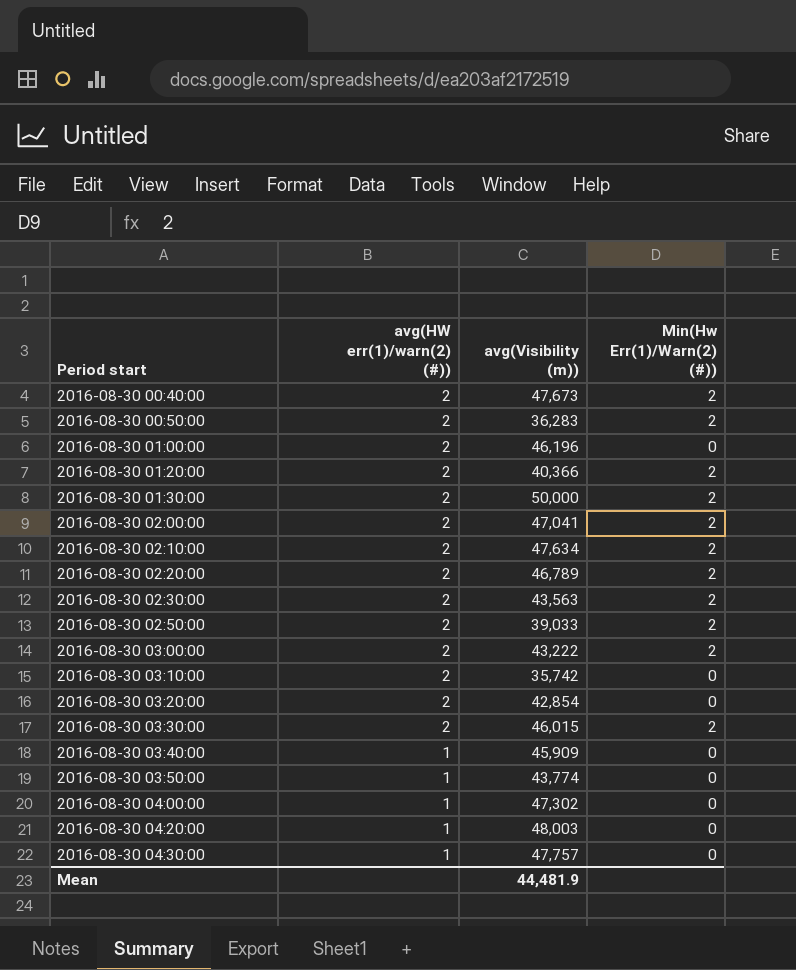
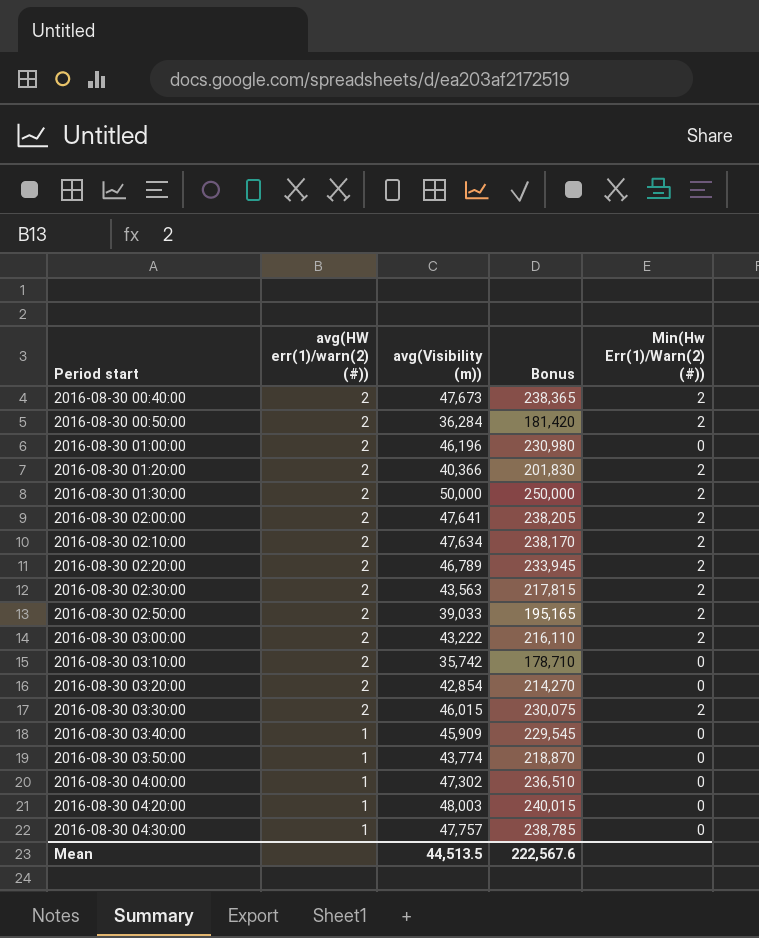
column Bonus | formula: none -> [avg(Visibility (m))] * 5
2016-08-30 00:50:00 | avg(Visibility (m)): 36,283 -> 36,284
2016-08-30 02:00:00 | avg(Visibility (m)): 47,041 -> 47,641
Mean | avg(Visibility (m)): 44,481.9 -> 44,513.5

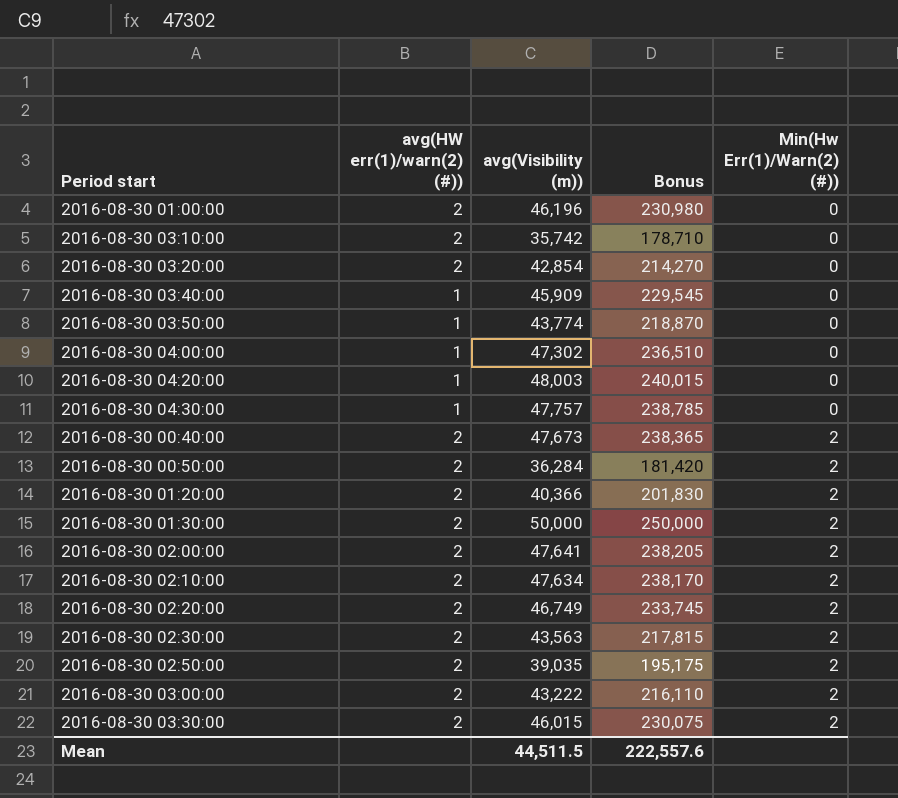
row order: Period start ascending -> Min(Hw Err(1)/Warn(2) (#)) ascending
2016-08-30 02:20:00 | avg(Visibility (m)): 46,789 -> 46,749
2016-08-30 02:20:00 | Bonus: 233,945 -> 233,745
2016-08-30 02:50:00 | avg(Visibility (m)): 39,033 -> 39,035
2016-08-30 02:50:00 | Bonus: 195,165 -> 195,175
Mean | avg(Visibility (m)): 44,513.5 -> 44,511.5
Mean | Bonus: 222,567.6 -> 222,557.6

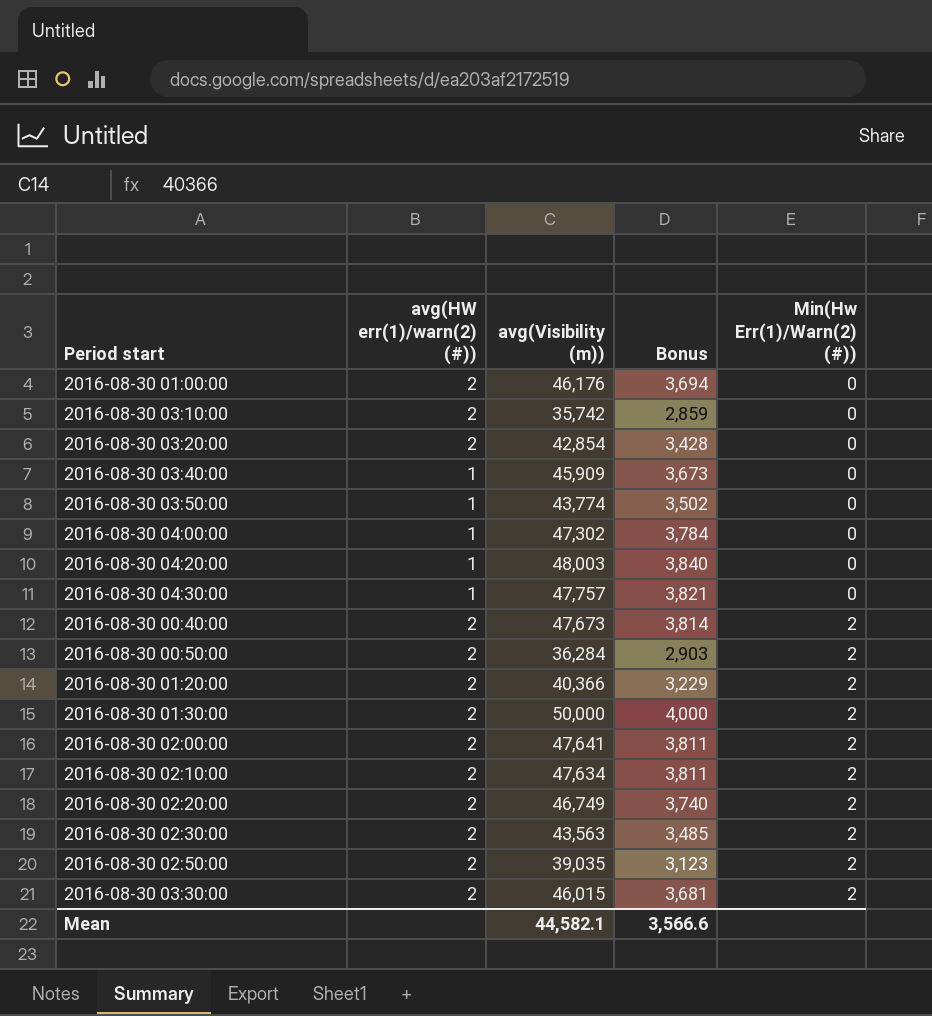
column Bonus | formula: [avg(Visibility (m))] * 5 -> [avg(Visibility (m))] * 0.08
row 2016-08-30 03:00:00: 2 | 43,222 | 216,110 | 2 -> none
2016-08-30 01:00:00 | avg(Visibility (m)): 46,196 -> 46,176
Mean | avg(Visibility (m)): 44,511.5 -> 44,582.1
Mean | Bonus: 222,557.6 -> 3,566.6

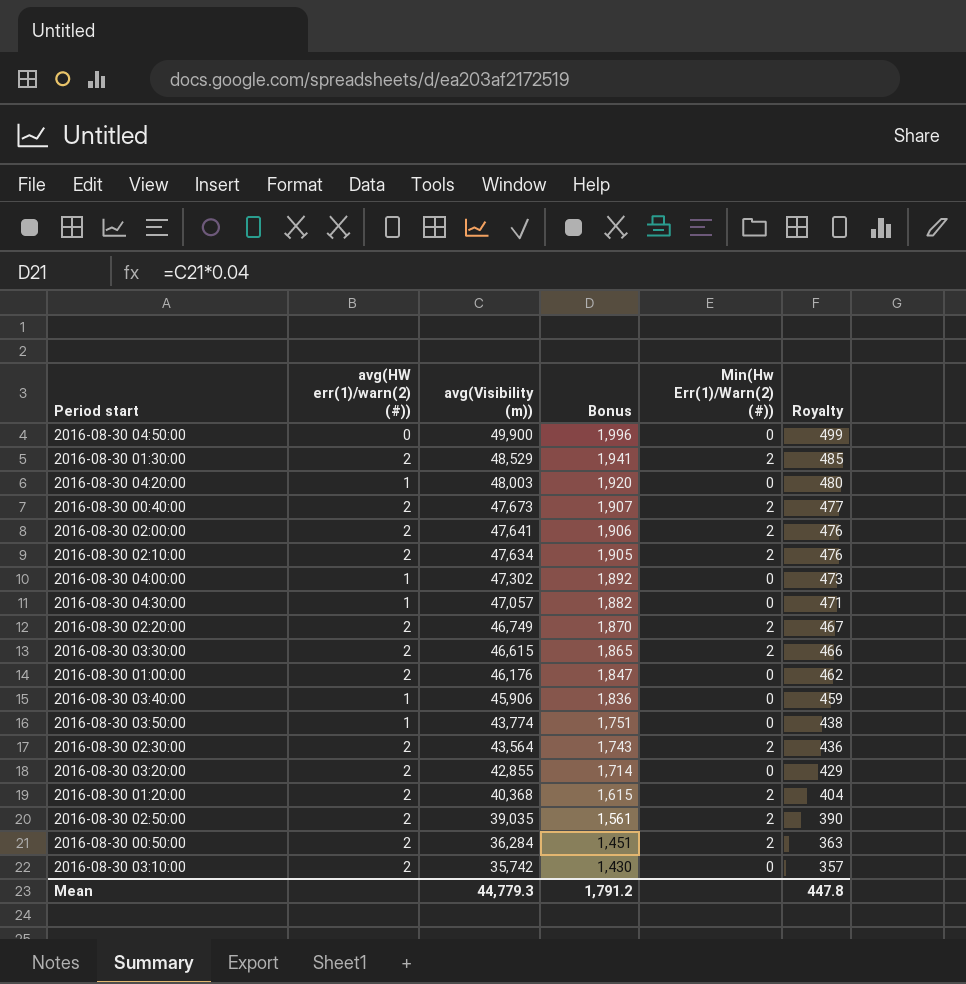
row order: Min(Hw Err(1)/Warn(2) (#)) ascending -> avg(Visibility (m)) descending
column Bonus | formula: [avg(Visibility (m))] * 0.08 -> [avg(Visibility (m))] * 0.04
column Royalty | formula: none -> [avg(Visibility (m))] * 0.01
row 2016-08-30 04:50:00: none -> 0 | 49,900 | 1,996 | 0 | 499
2016-08-30 01:30:00 | avg(Visibility (m)): 50,000 -> 48,529
2016-08-30 04:30:00 | avg(Visibility (m)): 47,757 -> 47,057
2016-08-30 03:30:00 | avg(Visibility (m)): 46,015 -> 46,615
2016-08-30 03:40:00 | avg(Visibility (m)): 45,909 -> 45,906
2016-08-30 02:30:00 | avg(Visibility (m)): 43,563 -> 43,564
2016-08-30 03:20:00 | avg(Visibility (m)): 42,854 -> 42,855
2016-08-30 01:20:00 | avg(Visibility (m)): 40,366 -> 40,368
Mean | avg(Visibility (m)): 44,582.1 -> 44,779.3
Mean | Bonus: 3,566.6 -> 1,791.2

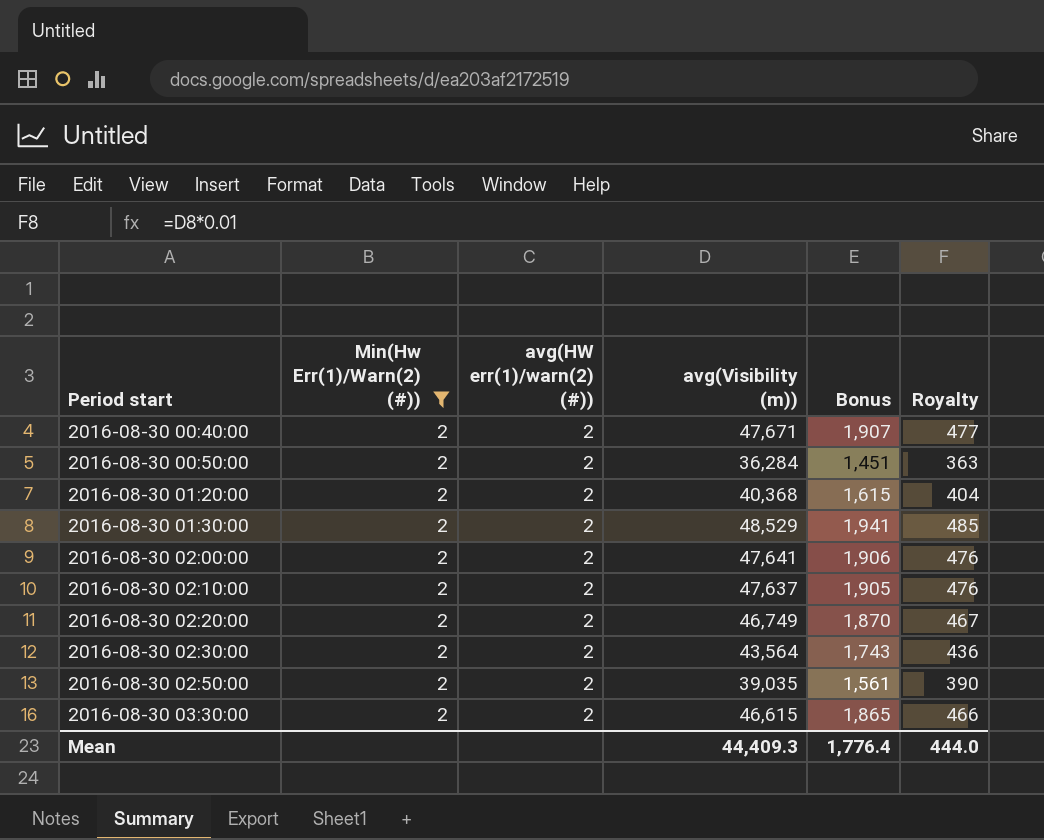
filter: none -> Min(Hw Err(1)/Warn(2) (#)) = 2
row order: avg(Visibility (m)) descending -> Period start ascending
column Min(Hw Err(1)/Warn(2) (#)) | position: 5 -> 2
2016-08-30 00:40:00 | avg(Visibility (m)): 47,673 -> 47,671
2016-08-30 02:10:00 | avg(Visibility (m)): 47,634 -> 47,637
Mean | avg(Visibility (m)): 44,779.3 -> 44,409.3
Mean | Bonus: 1,791.2 -> 1,776.4
Mean | Royalty: 447.8 -> 444.0

